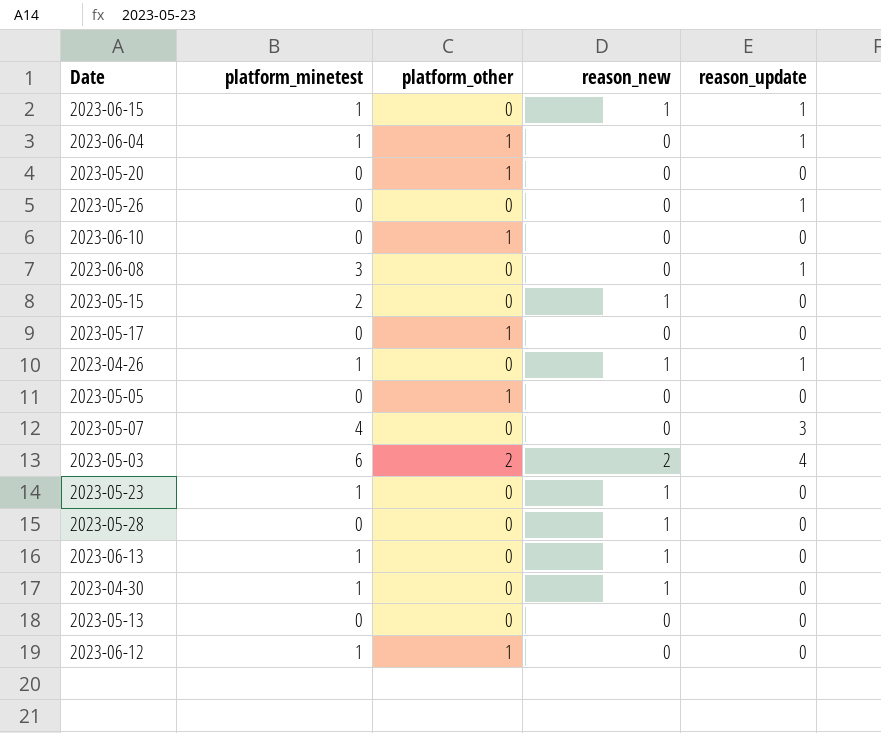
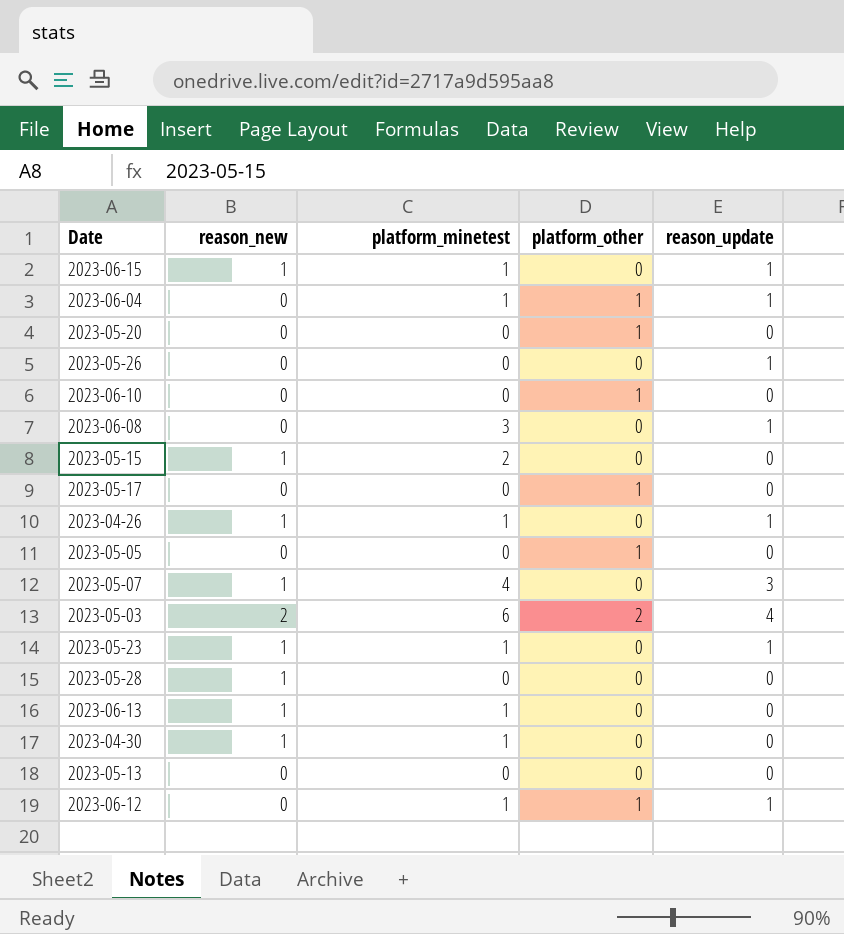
column reason_new | position: 4 -> 2
2023-05-07 | reason_new: 0 -> 1
2023-05-23 | reason_update: 0 -> 1
2023-06-12 | reason_update: 0 -> 1

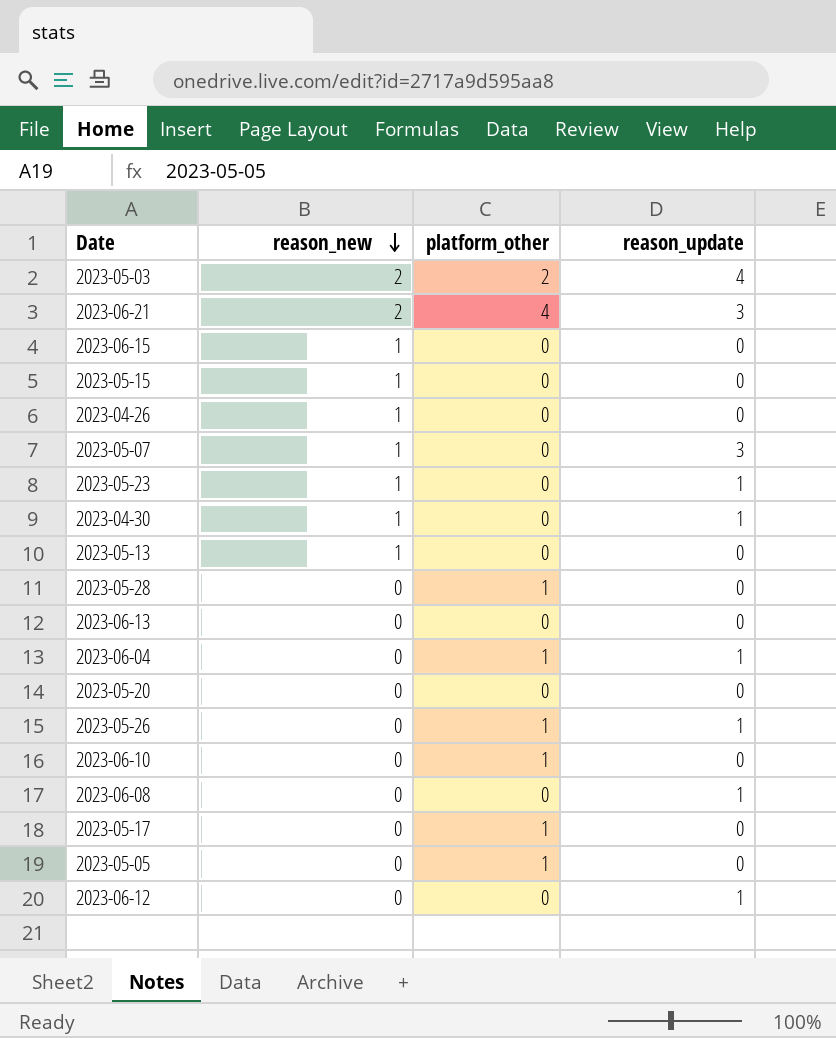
row order: none -> reason_new descending
column platform_minetest | position: 3 -> none
row 2023-06-21: none -> 2 | 4 | 3
2023-06-15 | reason_update: 1 -> 0
2023-04-26 | reason_update: 1 -> 0
2023-04-30 | reason_update: 0 -> 1
2023-05-13 | reason_new: 0 -> 1
2023-05-28 | reason_new: 1 -> 0
2023-05-28 | platform_other: 0 -> 1
2023-06-13 | reason_new: 1 -> 0
2023-05-20 | platform_other: 1 -> 0
2023-05-26 | platform_other: 0 -> 1
2023-06-12 | platform_other: 1 -> 0

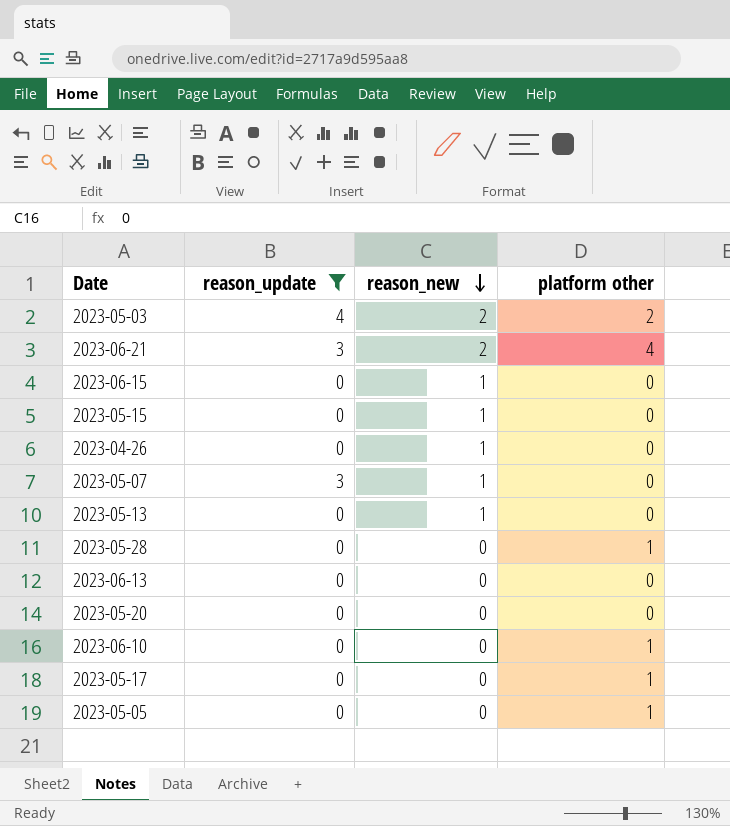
filter: none -> reason_update != 1
column reason_update | position: 4 -> 2
column name: platform_other -> platform other

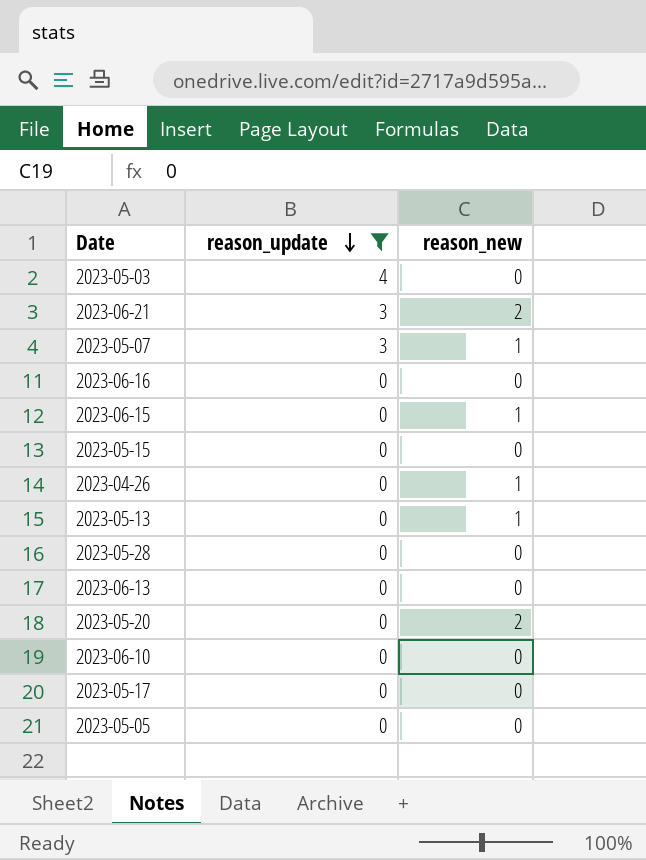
row order: reason_new descending -> reason_update descending
column platform other | position: 4 -> none
2023-05-03 | reason_new: 2 -> 0
row 2023-06-16: none -> 0 | 0
2023-05-15 | reason_new: 1 -> 0
2023-05-20 | reason_new: 0 -> 2

